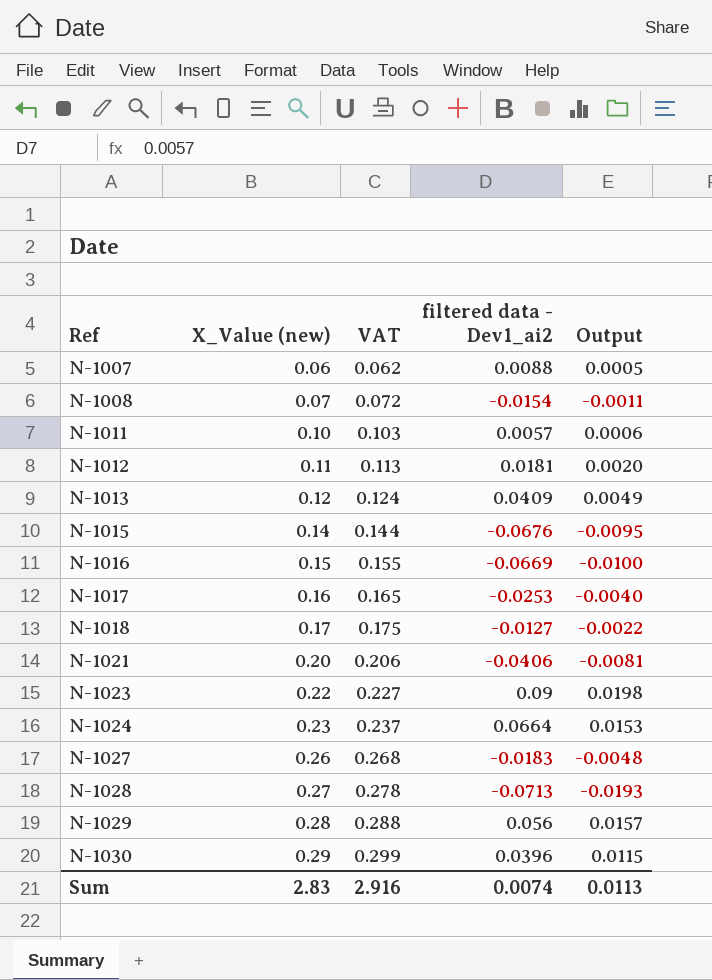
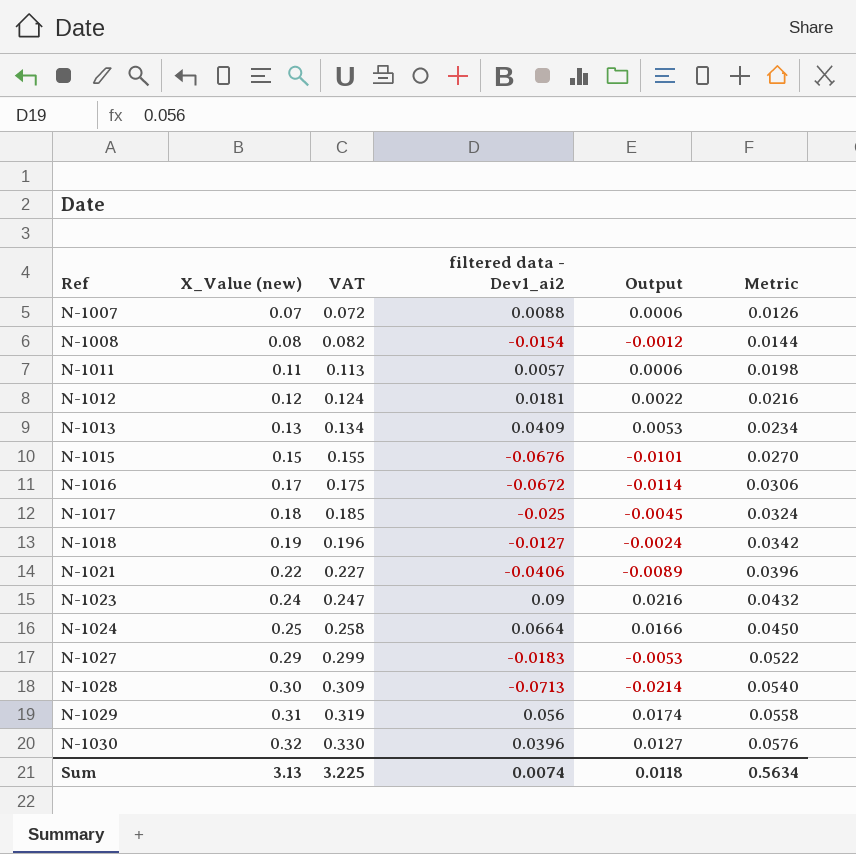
column Metric | formula: none -> [X_Value (new)] * 0.18
N-1007 | X_Value (new): 0.06 -> 0.07
N-1007 | VAT: 0.062 -> 0.072
N-1007 | Output: 0.0005 -> 0.0006
N-1008 | X_Value (new): 0.07 -> 0.08
N-1008 | VAT: 0.072 -> 0.082
N-1008 | Output: -0.0011 -> -0.0012
N-1011 | X_Value (new): 0.10 -> 0.11
N-1011 | VAT: 0.103 -> 0.113
N-1012 | X_Value (new): 0.11 -> 0.12
N-1012 | VAT: 0.113 -> 0.124
N-1012 | Output: 0.0020 -> 0.0022
N-1013 | X_Value (new): 0.12 -> 0.13
N-1013 | VAT: 0.124 -> 0.134
N-1013 | Output: 0.0049 -> 0.0053
N-1015 | X_Value (new): 0.14 -> 0.15
N-1015 | VAT: 0.144 -> 0.155
N-1015 | Output: -0.0095 -> -0.0101
N-1016 | X_Value (new): 0.15 -> 0.17
N-1016 | VAT: 0.155 -> 0.175
N-1016 | filtered data - Dev1_ai2: -0.0669 -> -0.0672
N-1016 | Output: -0.0100 -> -0.0114
N-1017 | X_Value (new): 0.16 -> 0.18
N-1017 | VAT: 0.165 -> 0.185
N-1017 | filtered data - Dev1_ai2: -0.0253 -> -0.025
N-1017 | Output: -0.0040 -> -0.0045
N-1018 | X_Value (new): 0.17 -> 0.19
N-1018 | VAT: 0.175 -> 0.196
N-1018 | Output: -0.0022 -> -0.0024
N-1021 | X_Value (new): 0.20 -> 0.22
N-1021 | VAT: 0.206 -> 0.227
N-1021 | Output: -0.0081 -> -0.0089
N-1023 | X_Value (new): 0.22 -> 0.24
N-1023 | VAT: 0.227 -> 0.247
N-1023 | Output: 0.0198 -> 0.0216
N-1024 | X_Value (new): 0.23 -> 0.25
N-1024 | VAT: 0.237 -> 0.258
N-1024 | Output: 0.0153 -> 0.0166
N-1027 | X_Value (new): 0.26 -> 0.29
N-1027 | VAT: 0.268 -> 0.299
N-1027 | Output: -0.0048 -> -0.0053
N-1028 | X_Value (new): 0.27 -> 0.30
N-1028 | VAT: 0.278 -> 0.309
N-1028 | Output: -0.0193 -> -0.0214
N-1029 | X_Value (new): 0.28 -> 0.31
N-1029 | VAT: 0.288 -> 0.319
N-1029 | Output: 0.0157 -> 0.0174
N-1030 | X_Value (new): 0.29 -> 0.32
N-1030 | VAT: 0.299 -> 0.330
N-1030 | Output: 0.0115 -> 0.0127
Sum | X_Value (new): 2.83 -> 3.13
Sum | VAT: 2.916 -> 3.225
Sum | Output: 0.0113 -> 0.0118

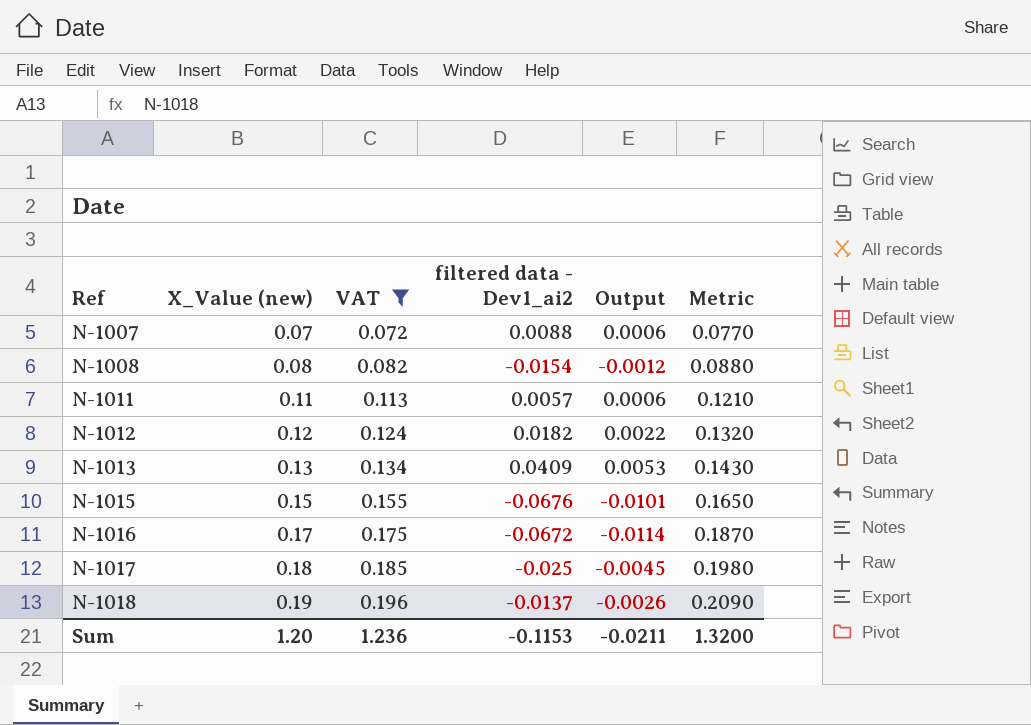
filter: none -> VAT <= 0.196
column Metric | formula: [X_Value (new)] * 0.18 -> [X_Value (new)] * 1.1
N-1012 | filtered data - Dev1_ai2: 0.0181 -> 0.0182
N-1018 | filtered data - Dev1_ai2: -0.0127 -> -0.0137
N-1018 | Output: -0.0024 -> -0.0026
Sum | X_Value (new): 3.13 -> 1.20
Sum | VAT: 3.225 -> 1.236
Sum | filtered data - Dev1_ai2: 0.0074 -> -0.1153
Sum | Output: 0.0118 -> -0.0211
Sum | Metric: 0.5634 -> 1.3200

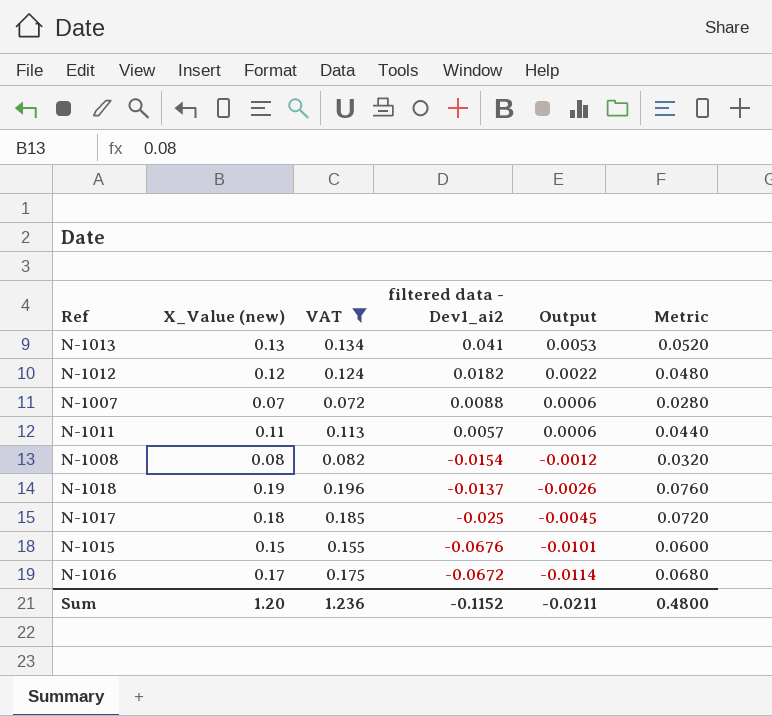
row order: Ref ascending -> Output descending
column Metric | formula: [X_Value (new)] * 1.1 -> [X_Value (new)] * 0.4
N-1013 | filtered data - Dev1_ai2: 0.0409 -> 0.041
Sum | filtered data - Dev1_ai2: -0.1153 -> -0.1152
Sum | Metric: 1.3200 -> 0.4800

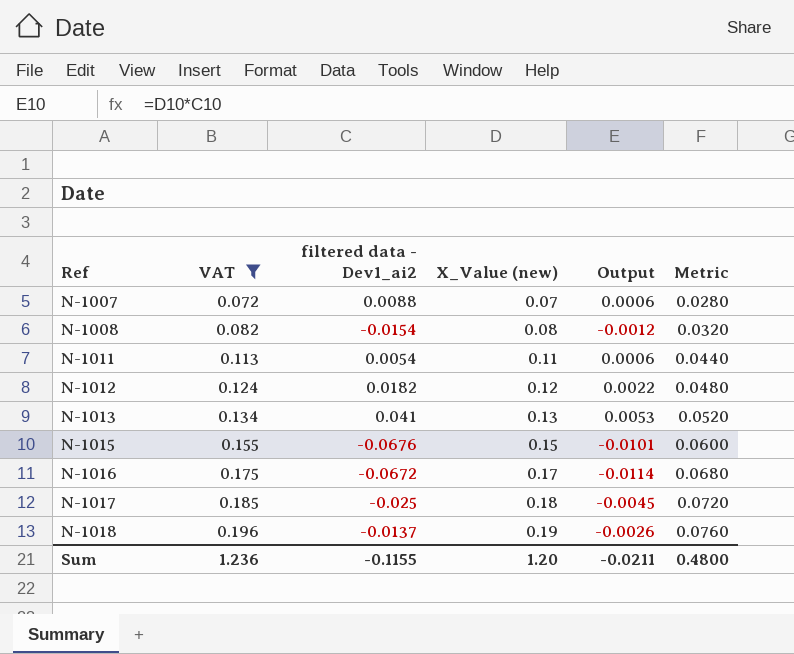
row order: Output descending -> Ref ascending
column X_Value (new) | position: 2 -> 4
N-1011 | filtered data - Dev1_ai2: 0.0057 -> 0.0054
Sum | filtered data - Dev1_ai2: -0.1152 -> -0.1155

